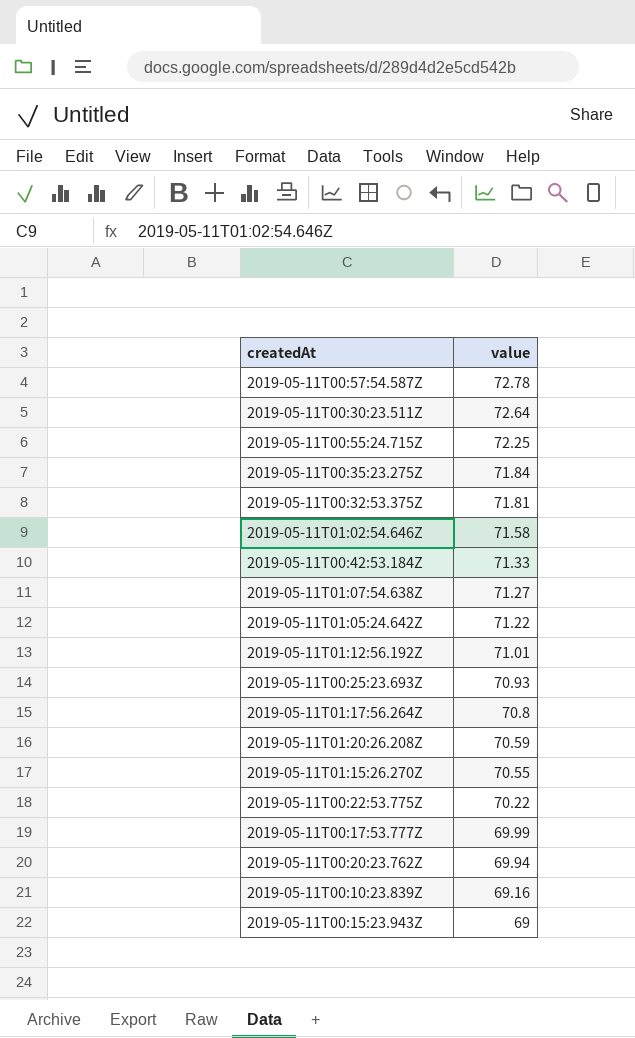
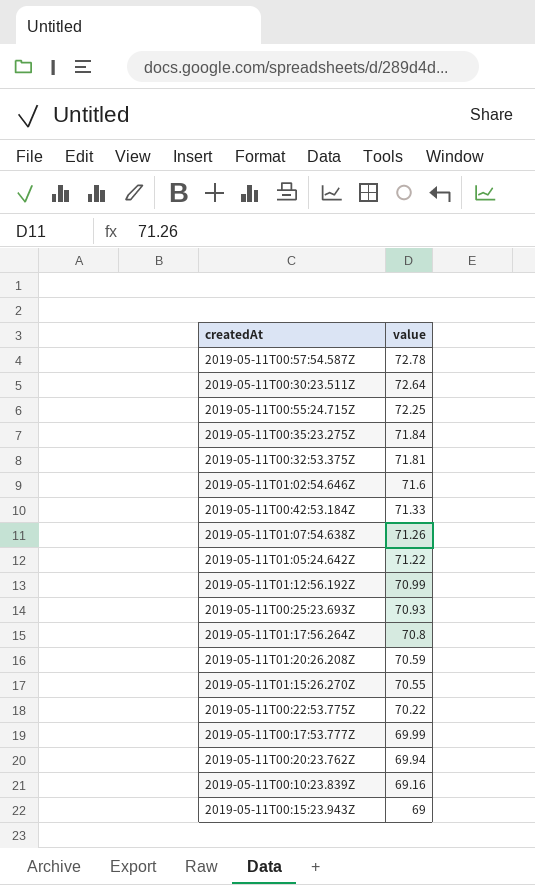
2019-05-11T01:02:54.646Z | value: 71.58 -> 71.6
2019-05-11T01:07:54.638Z | value: 71.27 -> 71.26
2019-05-11T01:12:56.192Z | value: 71.01 -> 70.99

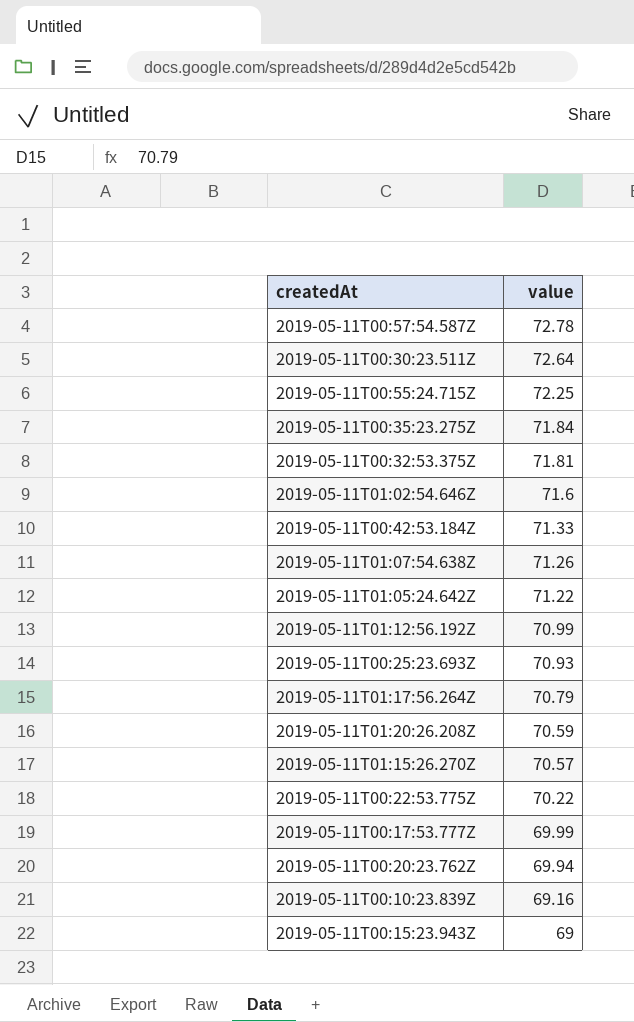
2019-05-11T01:17:56.264Z | value: 70.8 -> 70.79
2019-05-11T01:15:26.270Z | value: 70.55 -> 70.57

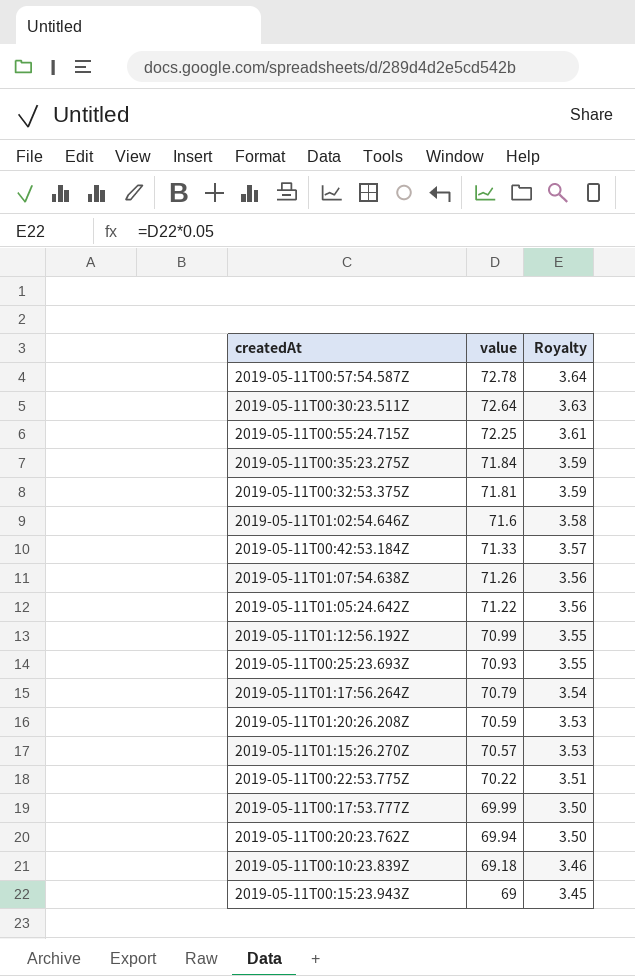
column Royalty | formula: none -> [value] * 0.05
2019-05-11T00:10:23.839Z | value: 69.16 -> 69.18

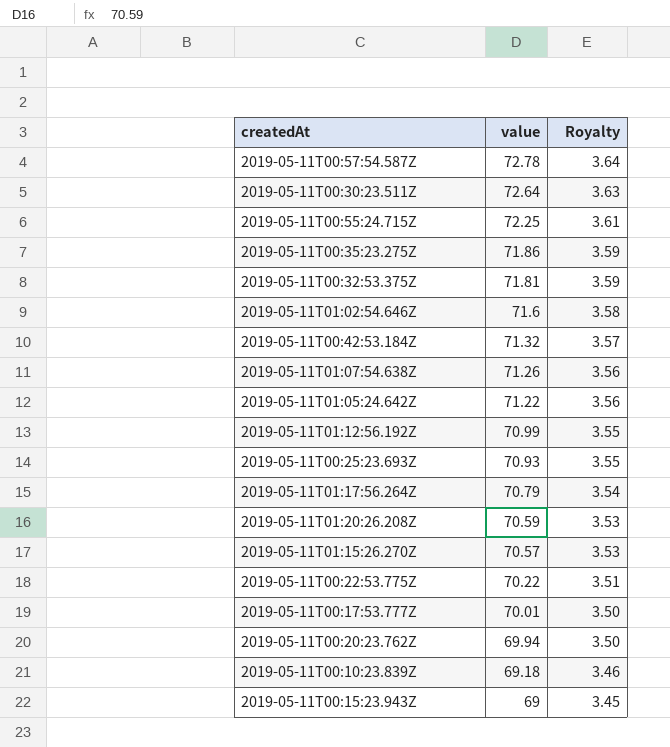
2019-05-11T00:35:23.275Z | value: 71.84 -> 71.86
2019-05-11T00:42:53.184Z | value: 71.33 -> 71.32
2019-05-11T00:17:53.777Z | value: 69.99 -> 70.01

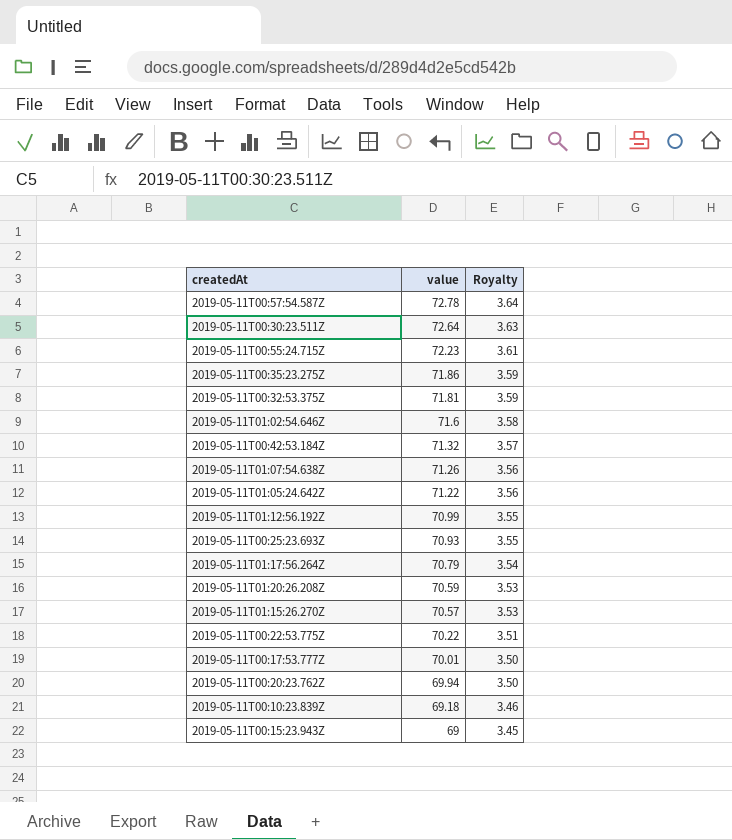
2019-05-11T00:55:24.715Z | value: 72.25 -> 72.23

